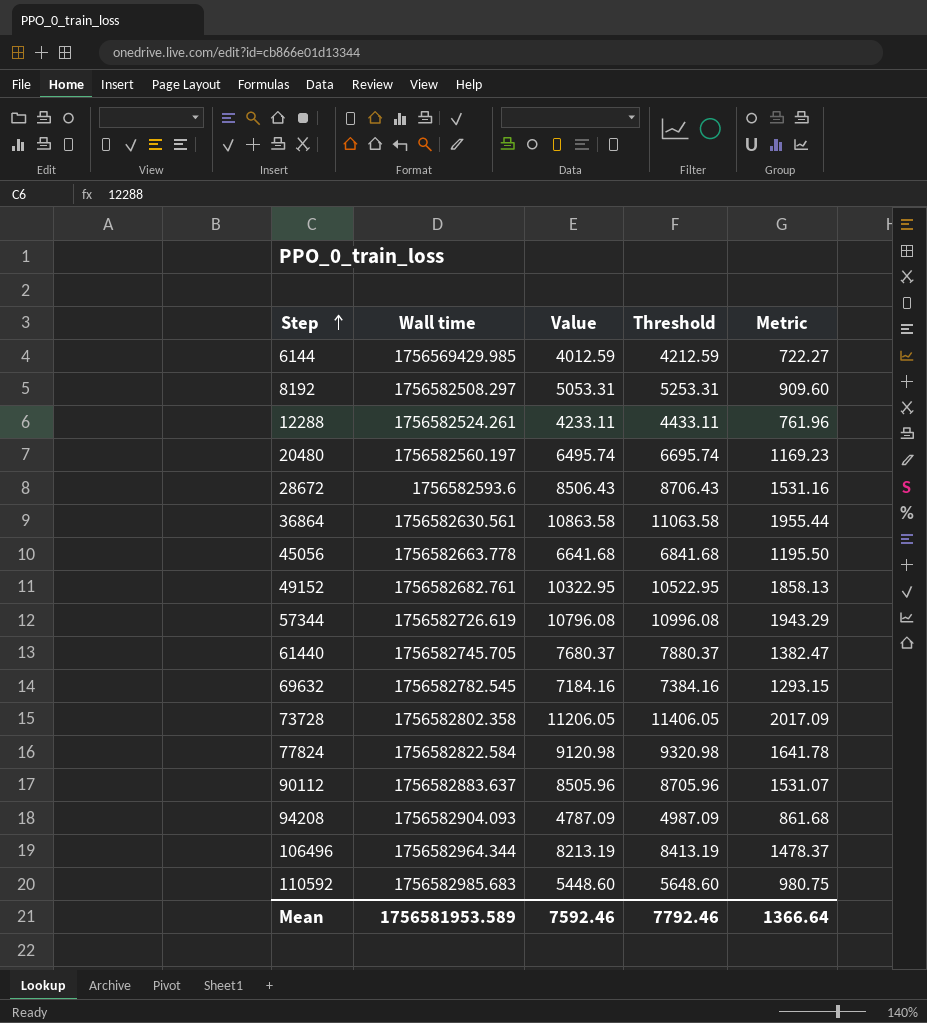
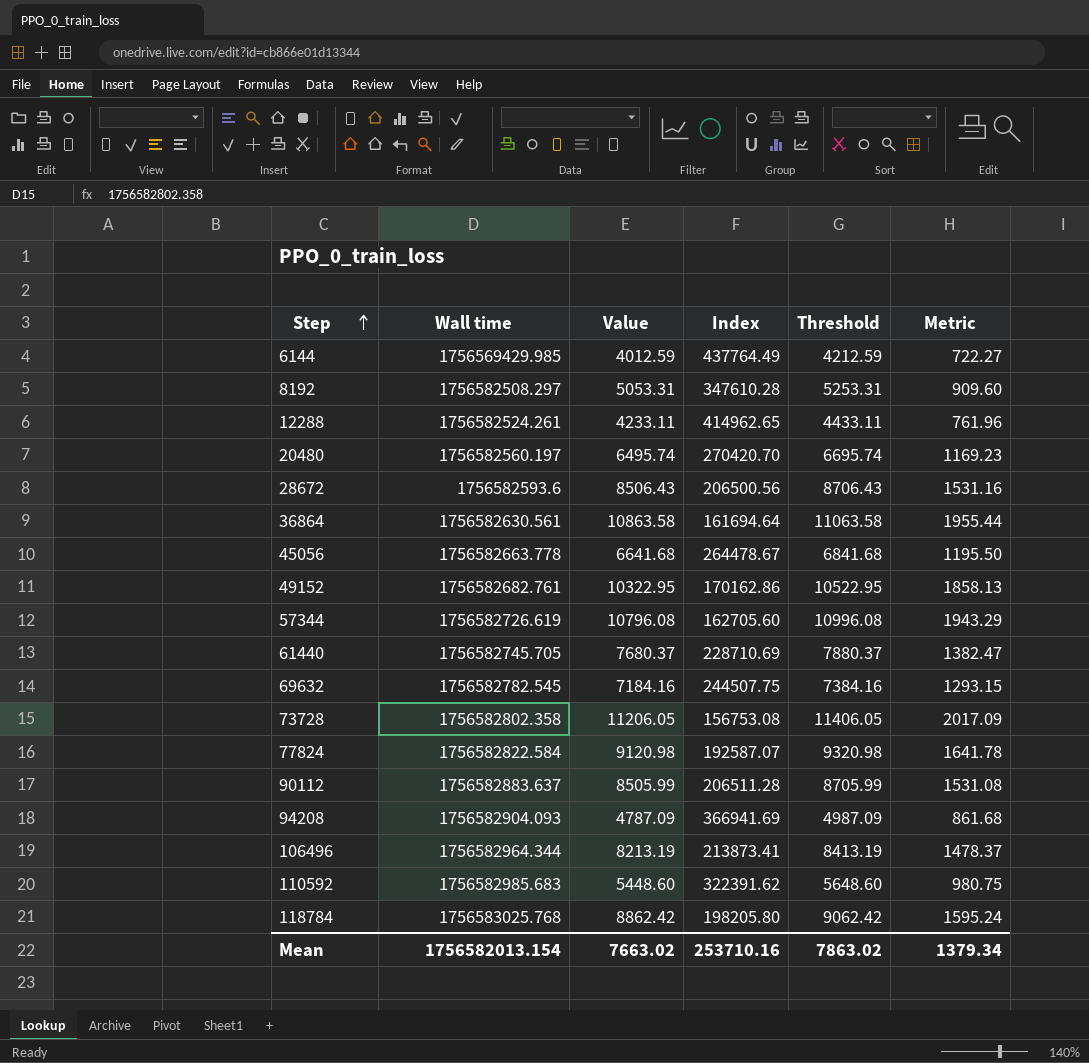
column Index | formula: none -> [Wall time] / [Value]
90112 | Value: 8505.96 -> 8505.99
90112 | Threshold: 8705.96 -> 8705.99
90112 | Metric: 1531.07 -> 1531.08
row 118784: none -> 1756583025.768 | 8862.42 | 198205.80 | 9062.42 | 1595.24
Mean | Wall time: 1756581953.589 -> 1756582013.154
Mean | Value: 7592.46 -> 7663.02
Mean | Threshold: 7792.46 -> 7863.02
Mean | Metric: 1366.64 -> 1379.34

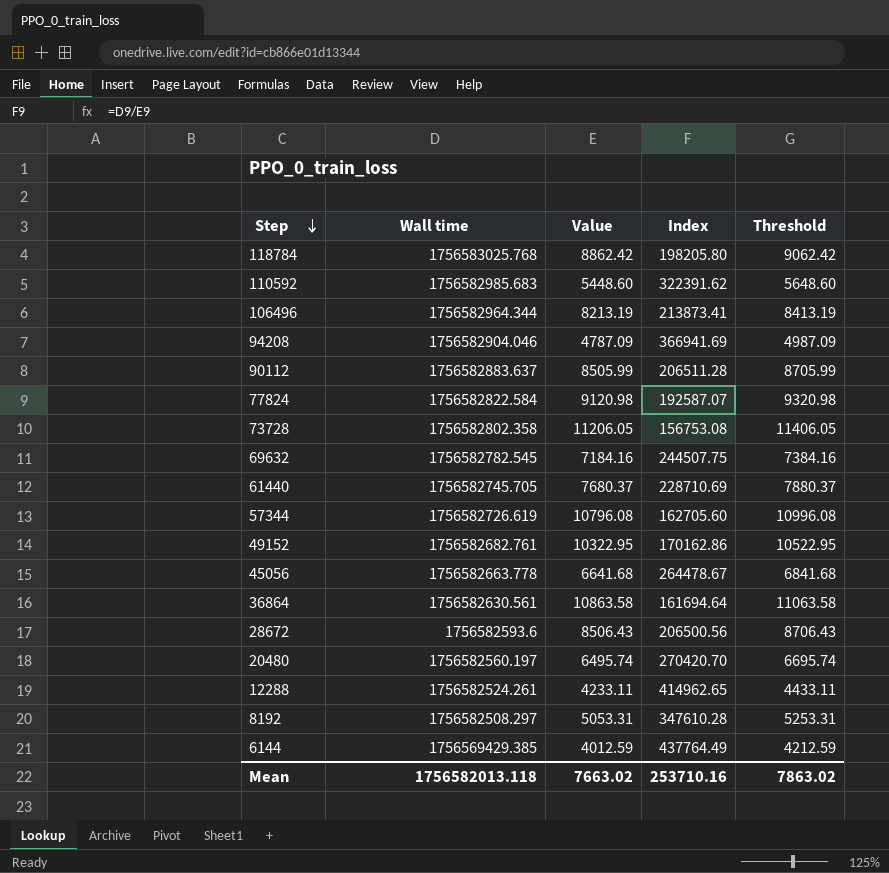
row order: Step ascending -> Step descending
column Metric | formula: [Value] * 0.18 -> none
94208 | Wall time: 1756582904.093 -> 1756582904.046
6144 | Wall time: 1756569429.985 -> 1756569429.385
Mean | Wall time: 1756582013.154 -> 1756582013.118

